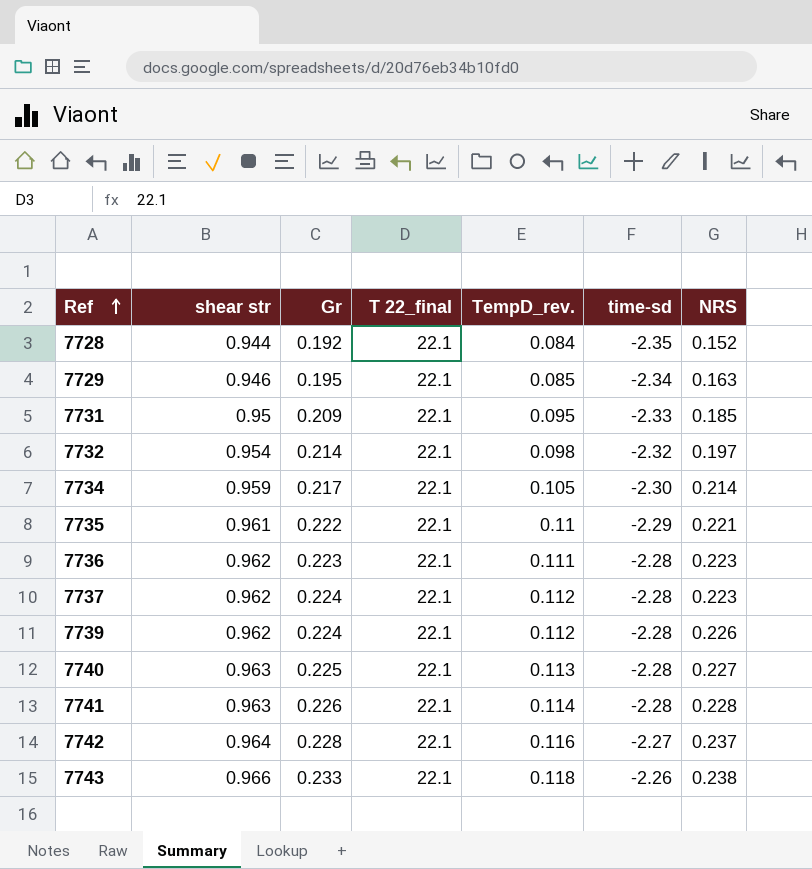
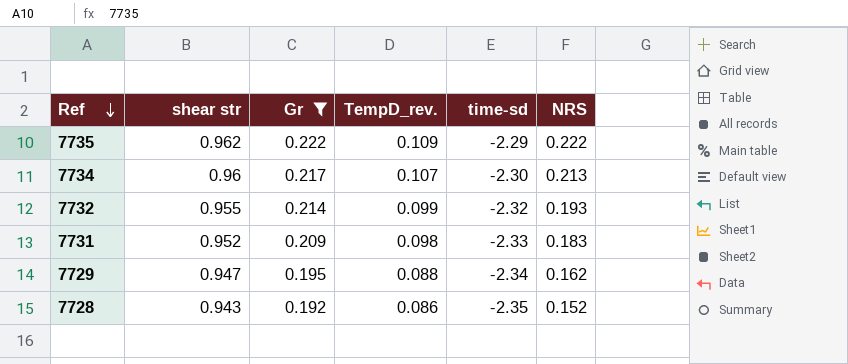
filter: none -> Gr <= 0.222
row order: Ref ascending -> Ref descending
column T 22_final | position: 4 -> none
7735 | shear str: 0.961 -> 0.962
7735 | TempD_rev.: 0.11 -> 0.109
7735 | NRS: 0.221 -> 0.222
7734 | shear str: 0.959 -> 0.96
7734 | TempD_rev.: 0.105 -> 0.107
7734 | NRS: 0.214 -> 0.213
7732 | shear str: 0.954 -> 0.955
7732 | TempD_rev.: 0.098 -> 0.099
7732 | NRS: 0.197 -> 0.193
7731 | shear str: 0.95 -> 0.952
7731 | TempD_rev.: 0.095 -> 0.098
7731 | NRS: 0.185 -> 0.183
7729 | shear str: 0.946 -> 0.947
7729 | TempD_rev.: 0.085 -> 0.088
7729 | NRS: 0.163 -> 0.162
7728 | shear str: 0.944 -> 0.943
7728 | TempD_rev.: 0.084 -> 0.086

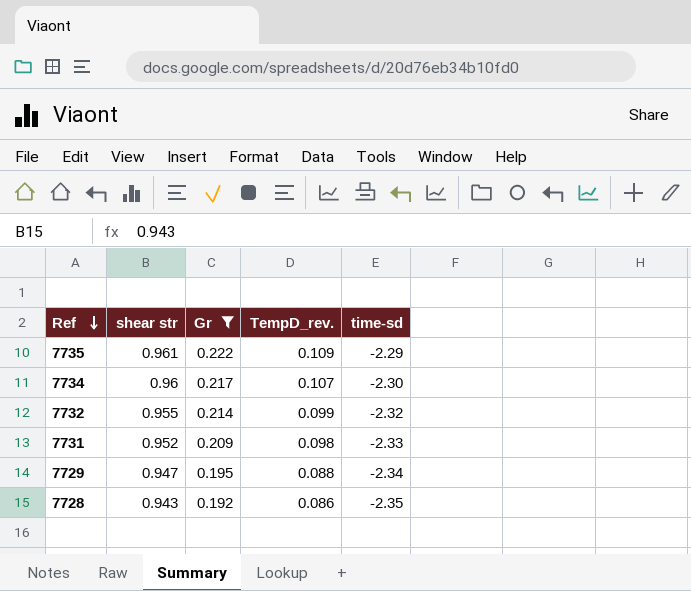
column NRS | position: 6 -> none
7735 | shear str: 0.962 -> 0.961

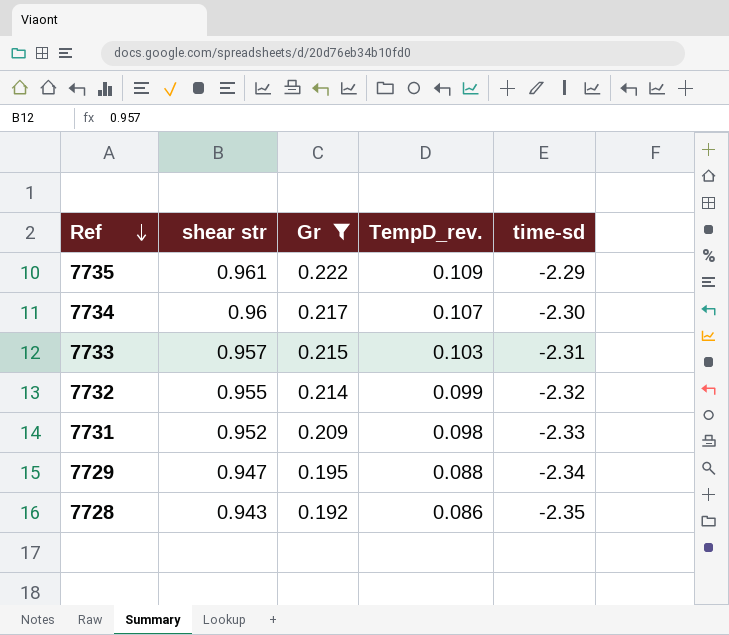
row 7733: none -> 0.957 | 0.215 | 0.103 | -2.31

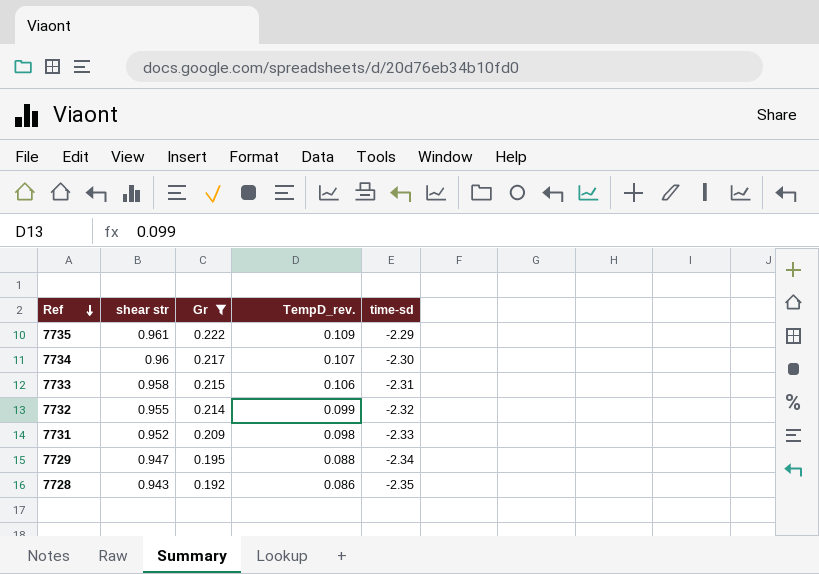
7733 | shear str: 0.957 -> 0.958
7733 | TempD_rev.: 0.103 -> 0.106

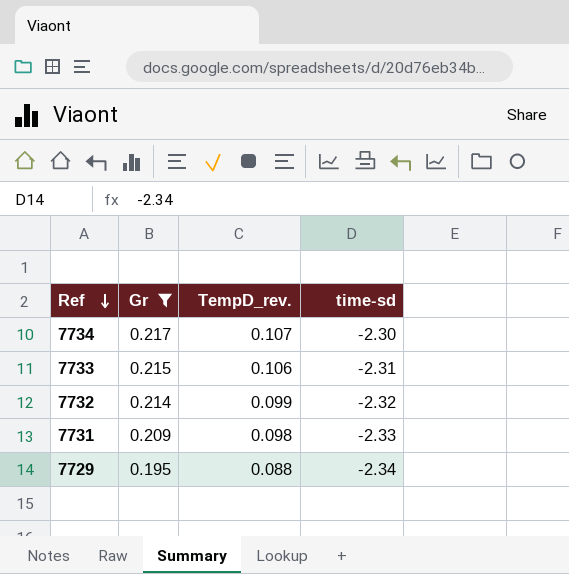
column shear str | position: 2 -> none
row 7735: 0.961 | 0.222 | 0.109 | -2.29 -> none
row 7728: 0.943 | 0.192 | 0.086 | -2.35 -> none

